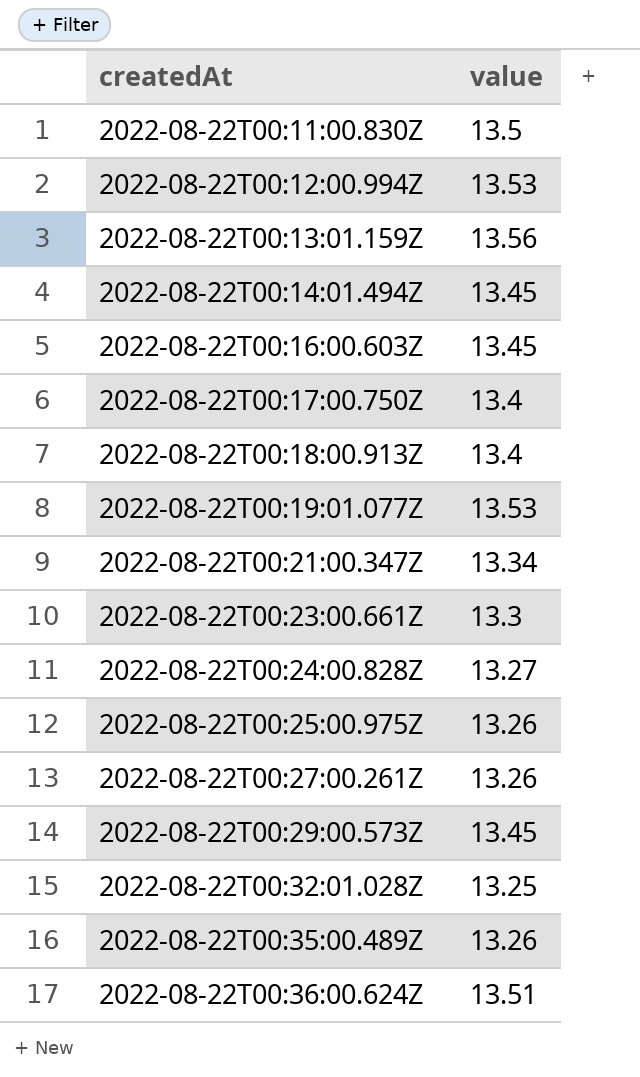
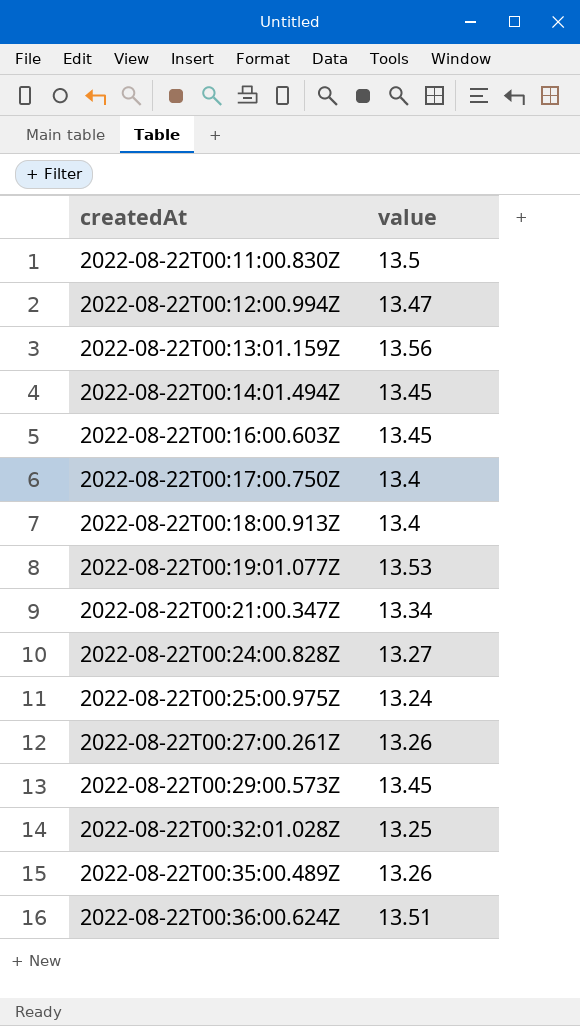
row 2022-08-22T00:23:00.661Z: 13.3 -> none
2022-08-22T00:12:00.994Z | value: 13.53 -> 13.47
2022-08-22T00:25:00.975Z | value: 13.26 -> 13.24

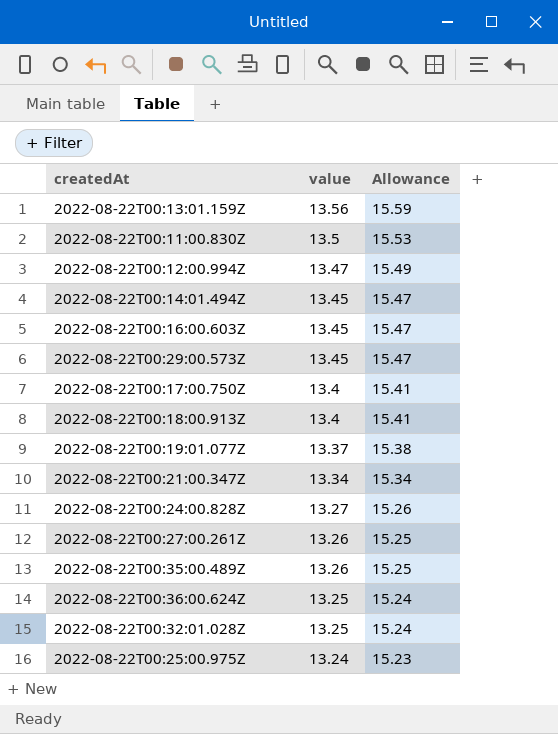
row order: createdAt ascending -> value descending
column Allowance | formula: none -> [value] * 1.15
2022-08-22T00:19:01.077Z | value: 13.53 -> 13.37
2022-08-22T00:36:00.624Z | value: 13.51 -> 13.25

